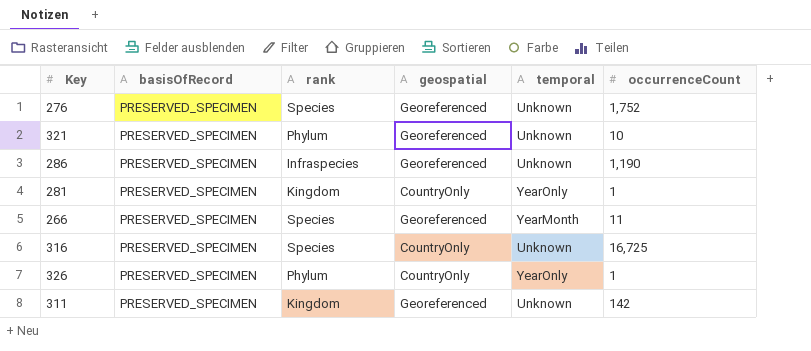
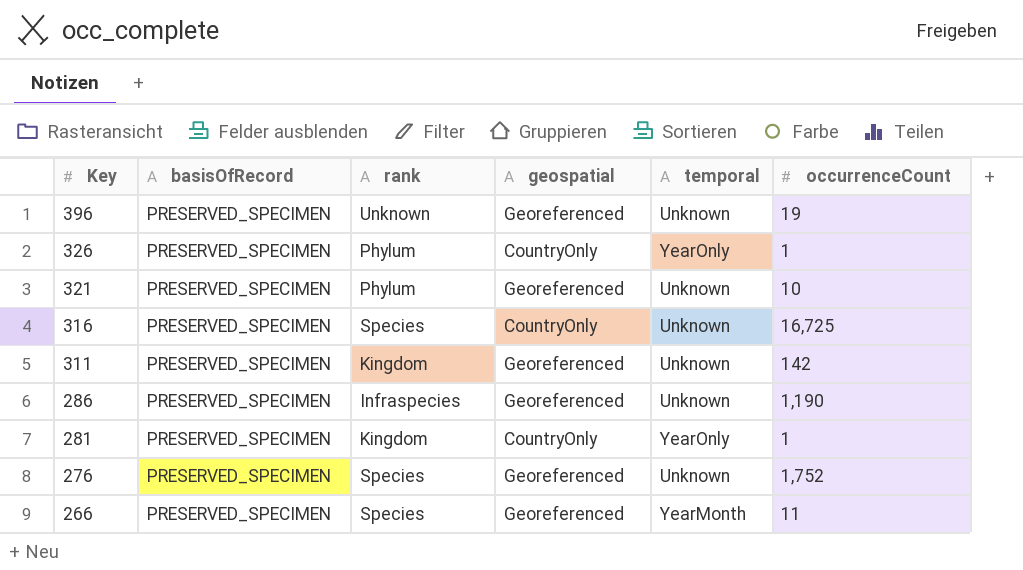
row order: none -> Key descending
row 396: none -> PRESERVED_SPECIMEN | Unknown | Georeferenced | Unknown | 19

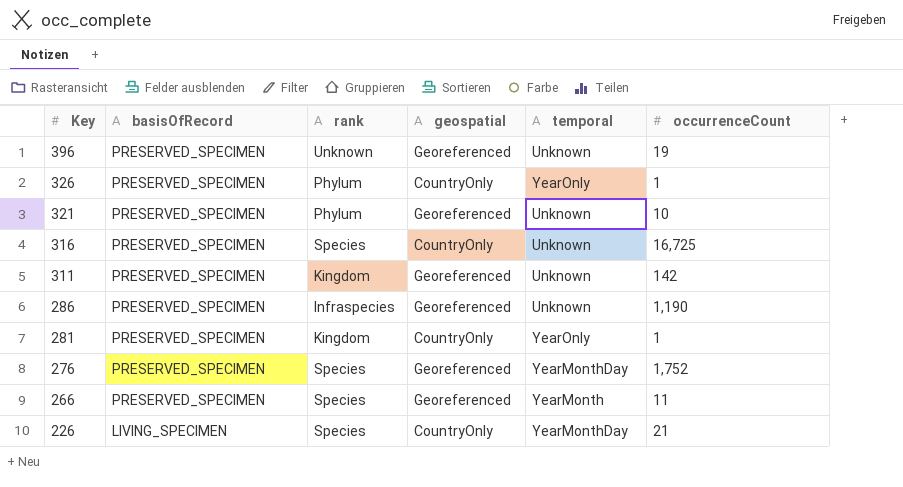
276 | temporal: Unknown -> YearMonthDay
row 226: none -> LIVING_SPECIMEN | Species | CountryOnly | YearMonthDay | 21

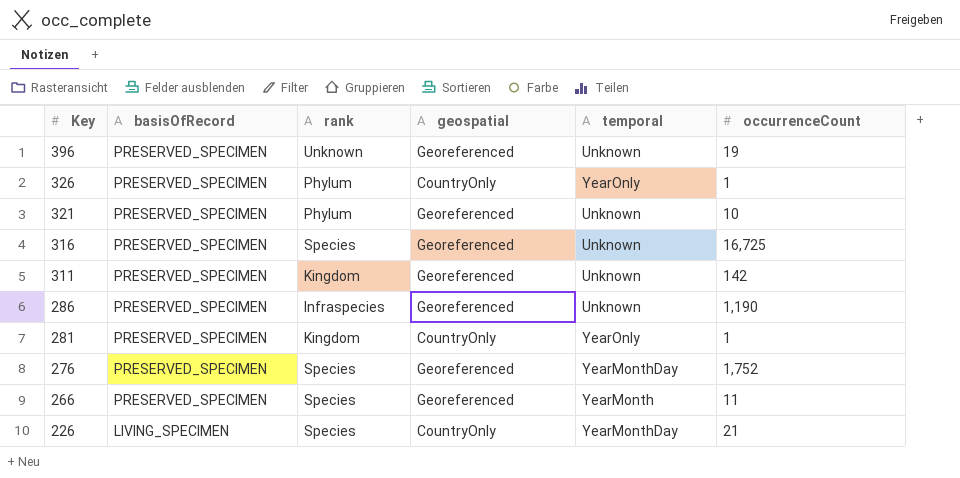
316 | geospatial: CountryOnly -> Georeferenced

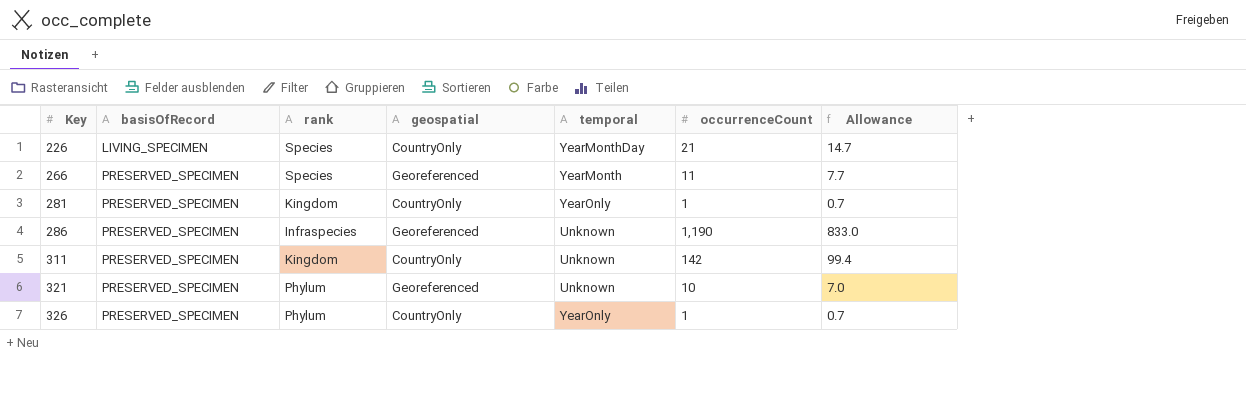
row order: Key descending -> Key ascending
column Allowance | formula: none -> [occurrenceCount] * 0.7
row 396: PRESERVED_SPECIMEN | Unknown | Georeferenced | Unknown | 19 -> none
row 316: PRESERVED_SPECIMEN | Species | Georeferenced | Unknown | 16,725 -> none
row 276: PRESERVED_SPECIMEN | Species | Georeferenced | YearMonthDay | 1,752 -> none
311 | geospatial: Georeferenced -> CountryOnly

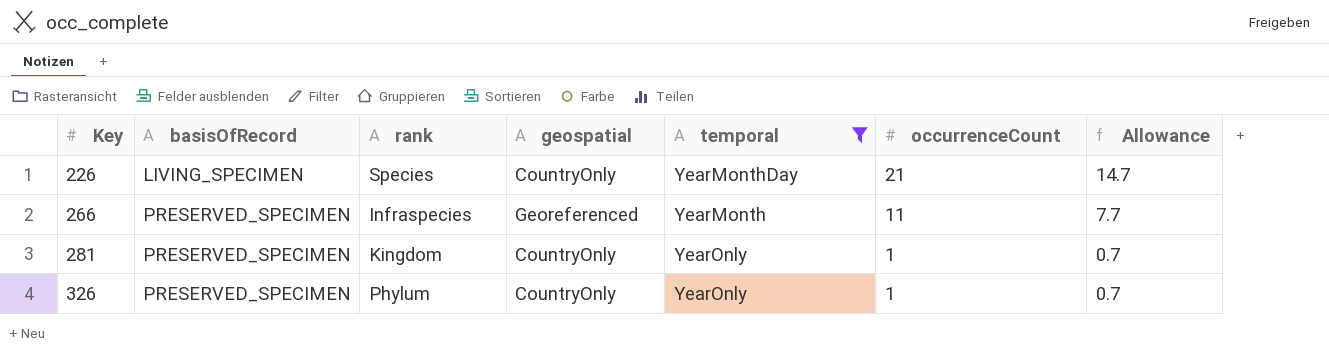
filter: none -> temporal != Unknown
266 | rank: Species -> Infraspecies

